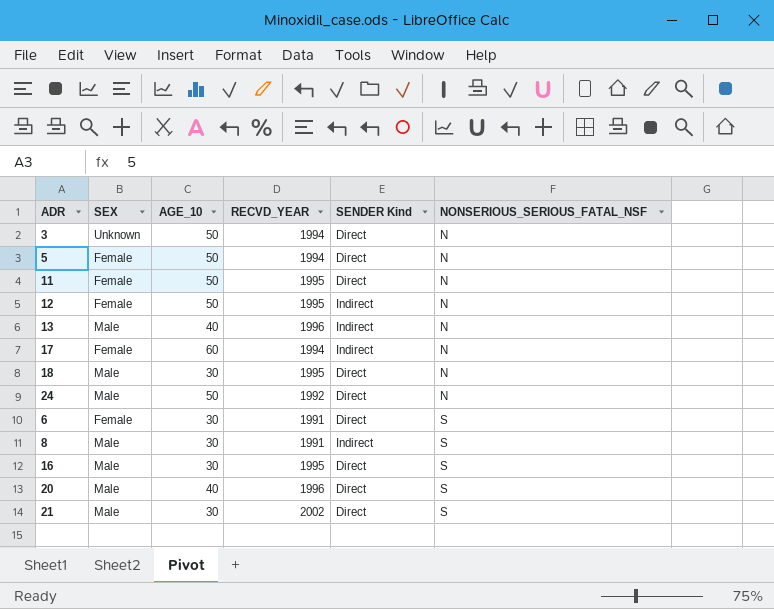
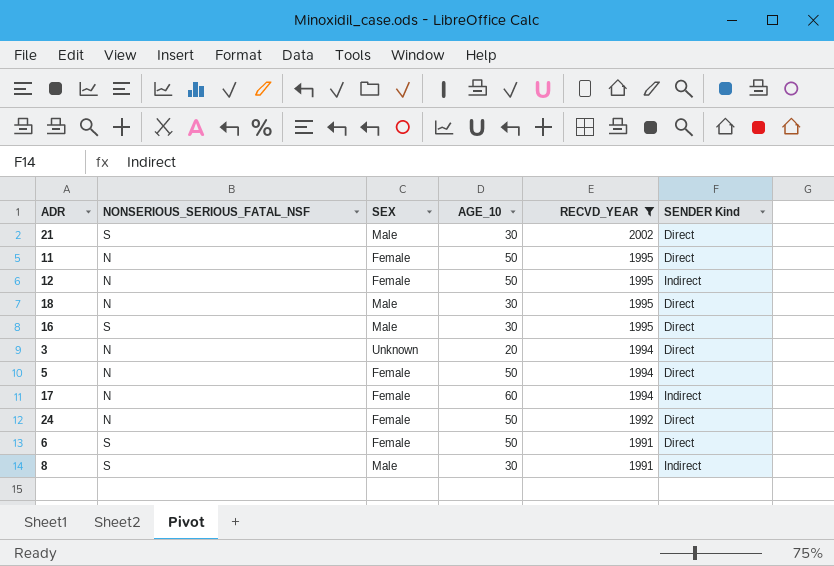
filter: none -> RECVD_YEAR != 1996
row order: NONSERIOUS_SERIOUS_FATAL_NSF ascending -> RECVD_YEAR descending
column NONSERIOUS_SERIOUS_FATAL_NSF | position: 6 -> 2
3 | AGE_10: 50 -> 20
24 | SEX: Male -> Female
6 | AGE_10: 30 -> 50

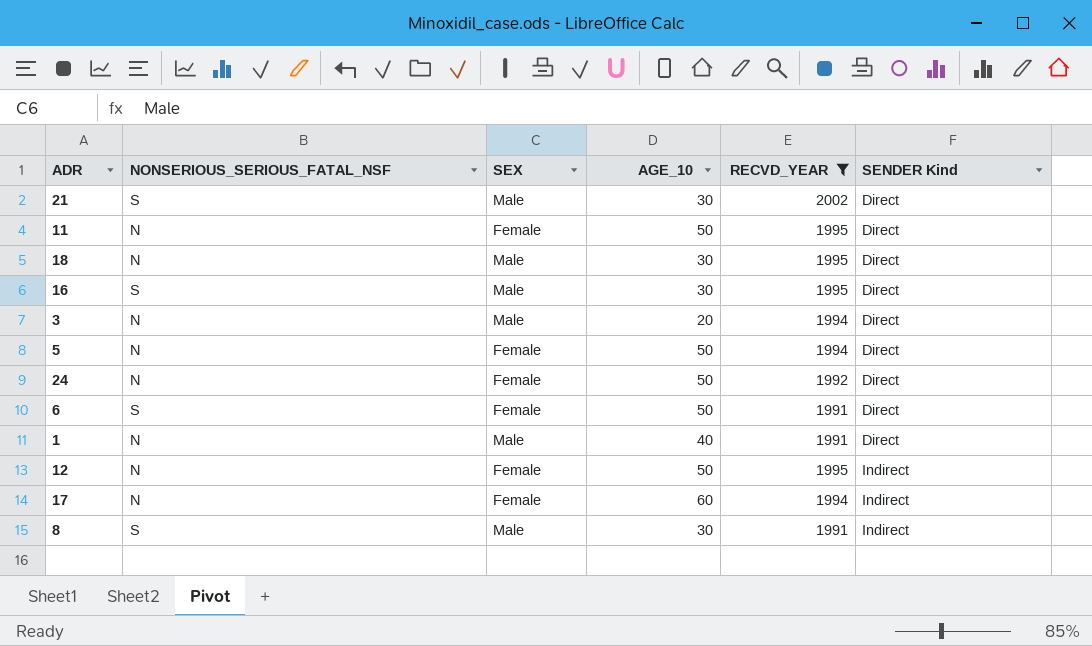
row order: RECVD_YEAR descending -> SENDER Kind ascending
3 | SEX: Unknown -> Male
row 1: none -> N | Male | 40 | 1991 | Direct

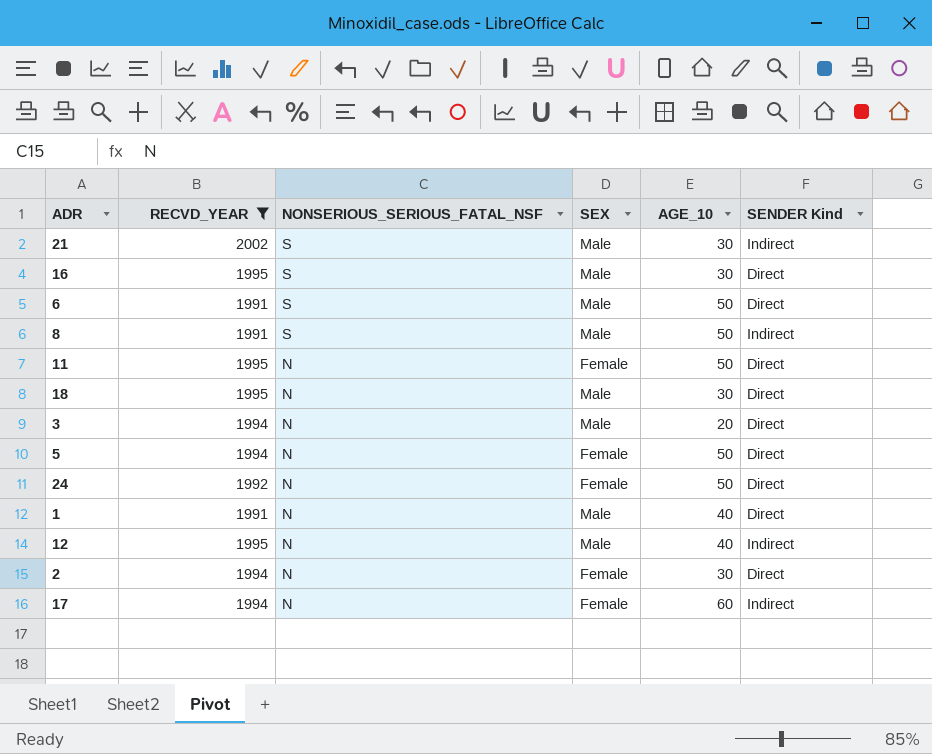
row order: SENDER Kind ascending -> NONSERIOUS_SERIOUS_FATAL_NSF descending
column RECVD_YEAR | position: 5 -> 2
21 | SENDER Kind: Direct -> Indirect
6 | SEX: Female -> Male
8 | AGE_10: 30 -> 50
12 | SEX: Female -> Male
12 | AGE_10: 50 -> 40
row 2: none -> 1994 | N | Female | 30 | Direct

